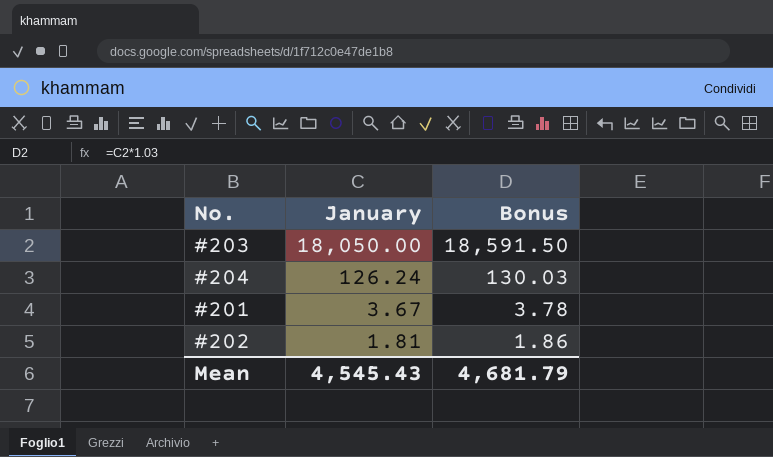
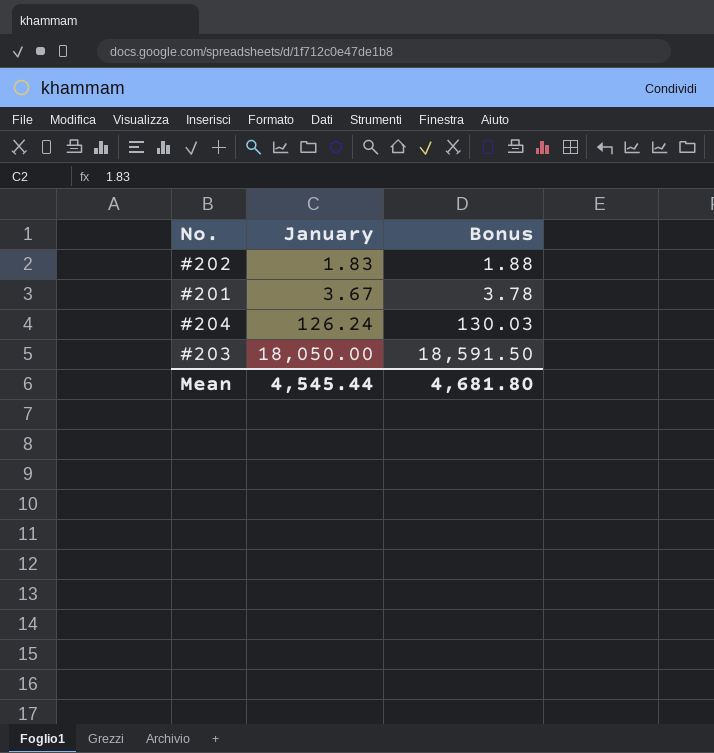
row order: January descending -> January ascending
#202 | January: 1.81 -> 1.83
#202 | Bonus: 1.86 -> 1.88
Mean | January: 4,545.43 -> 4,545.44
Mean | Bonus: 4,681.79 -> 4,681.80

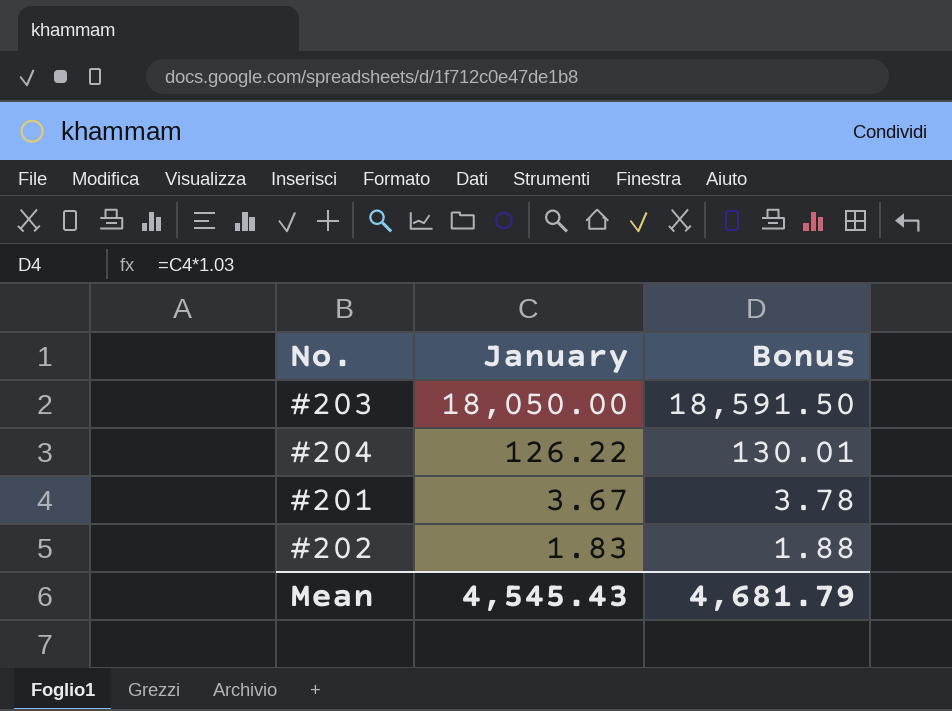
row order: January ascending -> January descending
#204 | January: 126.24 -> 126.22
#204 | Bonus: 130.03 -> 130.01
Mean | January: 4,545.44 -> 4,545.43
Mean | Bonus: 4,681.80 -> 4,681.79

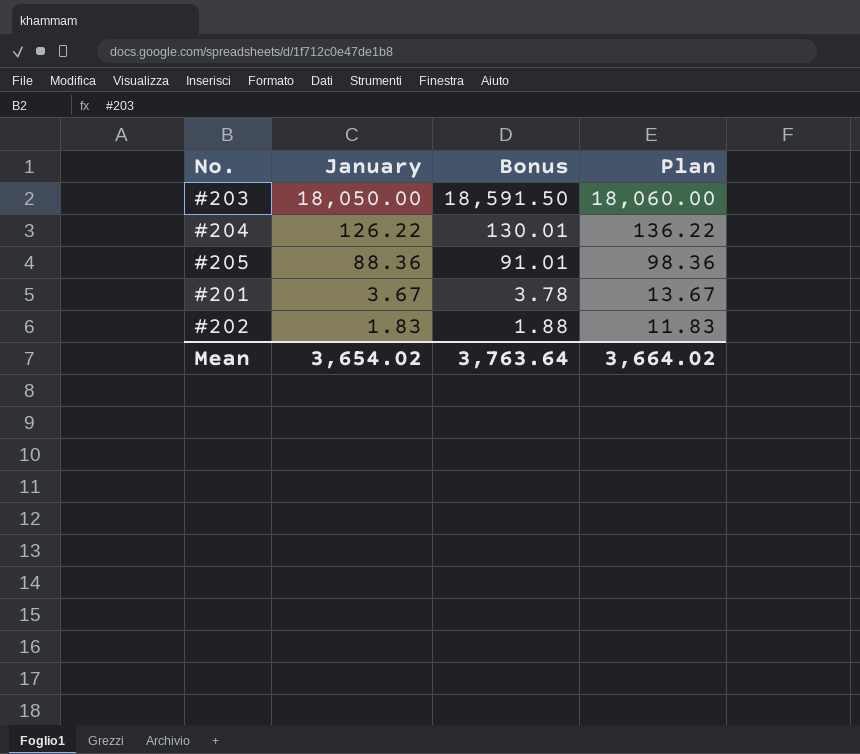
column Plan | formula: none -> [January] + 10
row #205: none -> 88.36 | 91.01 | 98.36
Mean | January: 4,545.43 -> 3,654.02
Mean | Bonus: 4,681.79 -> 3,763.64

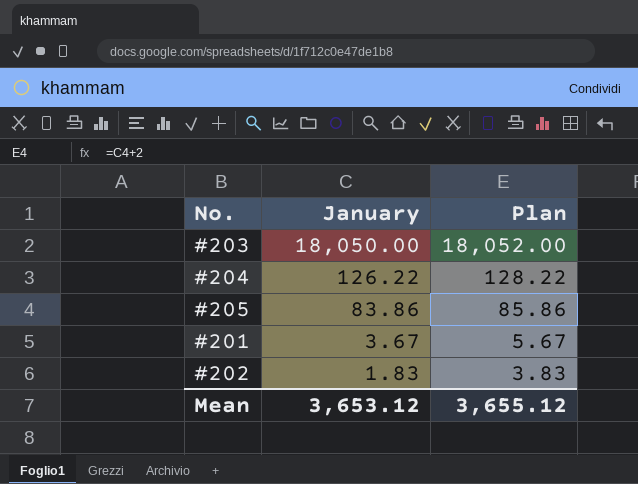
column Bonus | formula: [January] * 1.03 -> none
column Plan | formula: [January] + 10 -> [January] + 2
#205 | January: 88.36 -> 83.86
Mean | January: 3,654.02 -> 3,653.12
Mean | Plan: 3,664.02 -> 3,655.12

